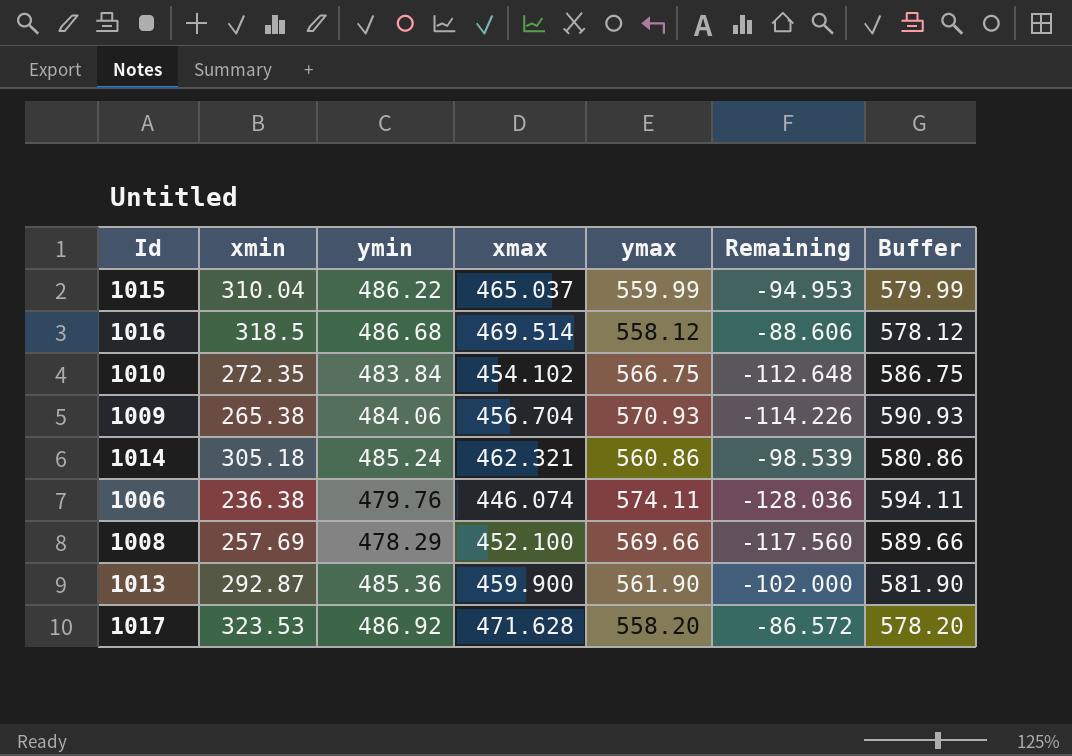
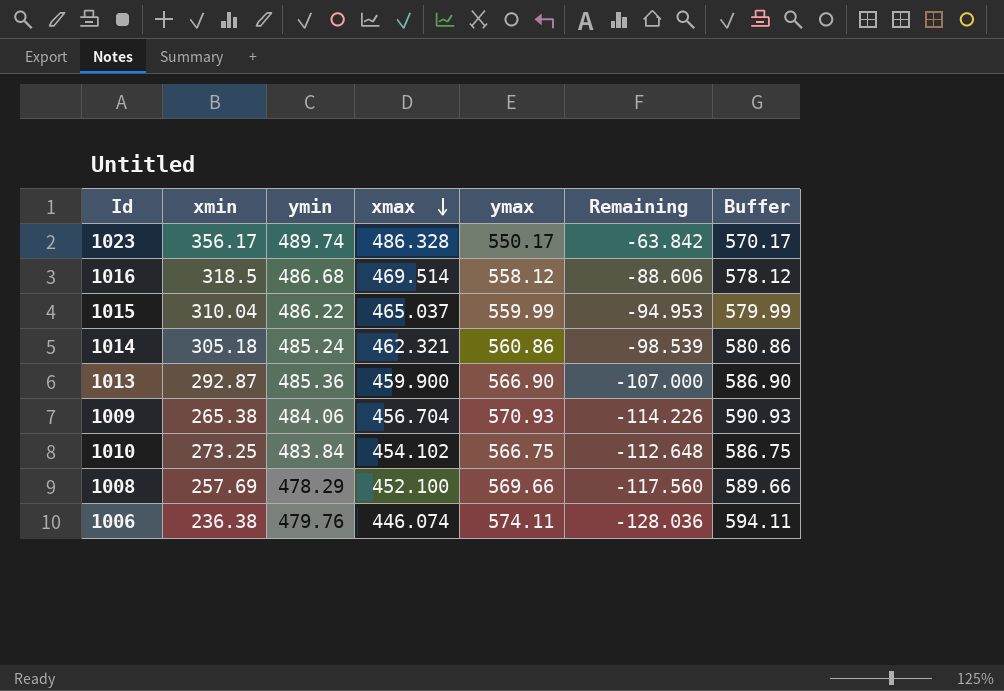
row order: none -> xmax descending
row 1017: 323.53 | 486.92 | 471.628 | 558.20 | -86.572 | 578.20 -> none
row 1023: none -> 356.17 | 489.74 | 486.328 | 550.17 | -63.842 | 570.17
1013 | ymax: 561.90 -> 566.90
1013 | Remaining: -102.000 -> -107.000
1013 | Buffer: 581.90 -> 586.90
1010 | xmin: 272.35 -> 273.25

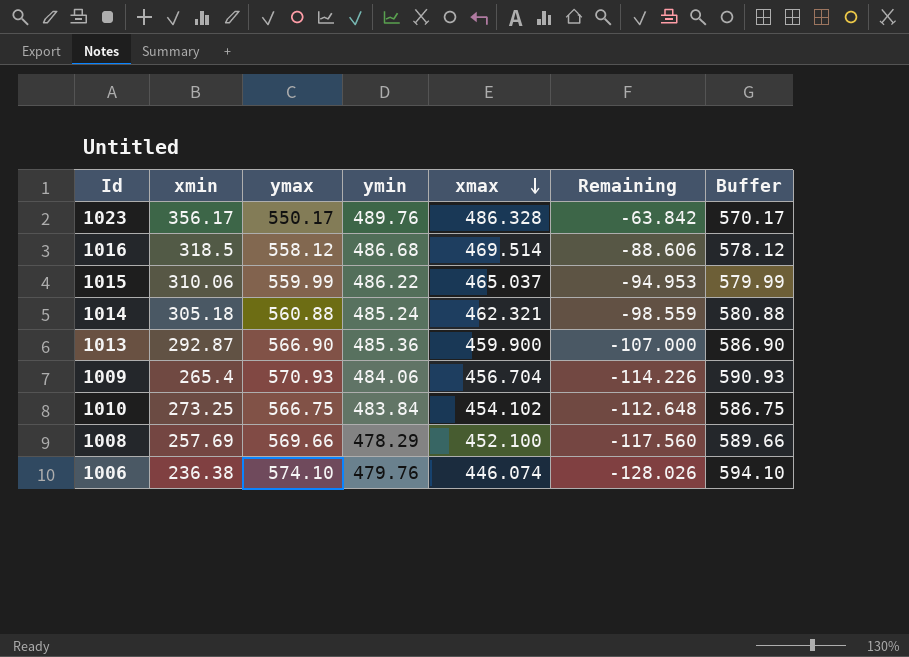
column ymax | position: 5 -> 3
1023 | ymin: 489.74 -> 489.76
1015 | xmin: 310.04 -> 310.06
1014 | ymax: 560.86 -> 560.88
1014 | Remaining: -98.539 -> -98.559
1014 | Buffer: 580.86 -> 580.88
1009 | xmin: 265.38 -> 265.4
1006 | ymax: 574.11 -> 574.10
1006 | Remaining: -128.036 -> -128.026
1006 | Buffer: 594.11 -> 594.10

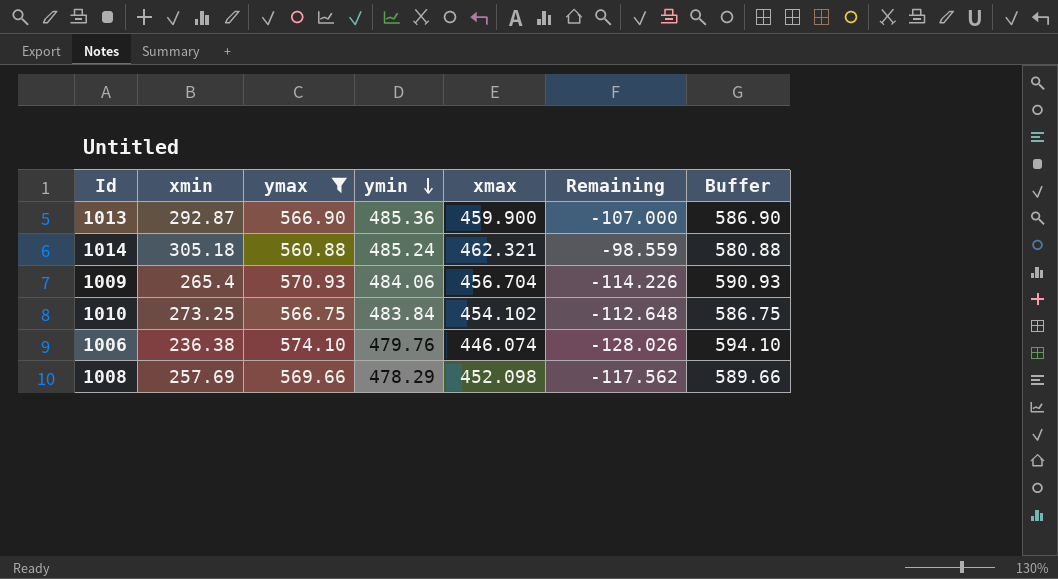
filter: none -> ymax >= 560.88
row order: xmax descending -> ymin descending
1008 | xmax: 452.100 -> 452.098
1008 | Remaining: -117.560 -> -117.562

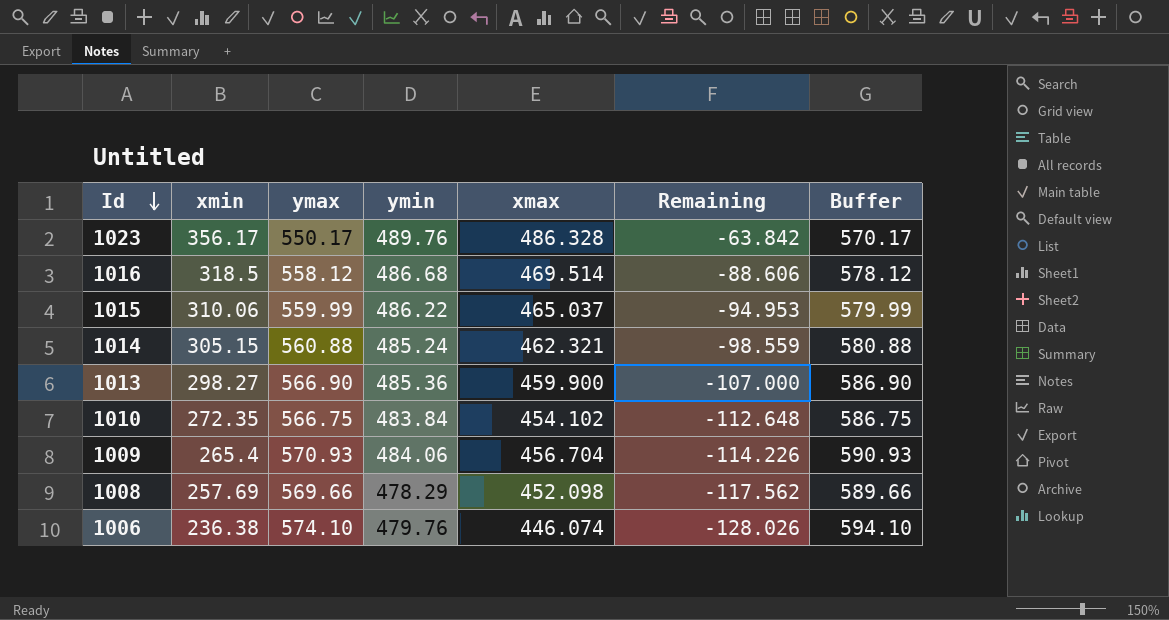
filter: ymax >= 560.88 -> none
row order: ymin descending -> Id descending
1014 | xmin: 305.18 -> 305.15
1013 | xmin: 292.87 -> 298.27
1010 | xmin: 273.25 -> 272.35

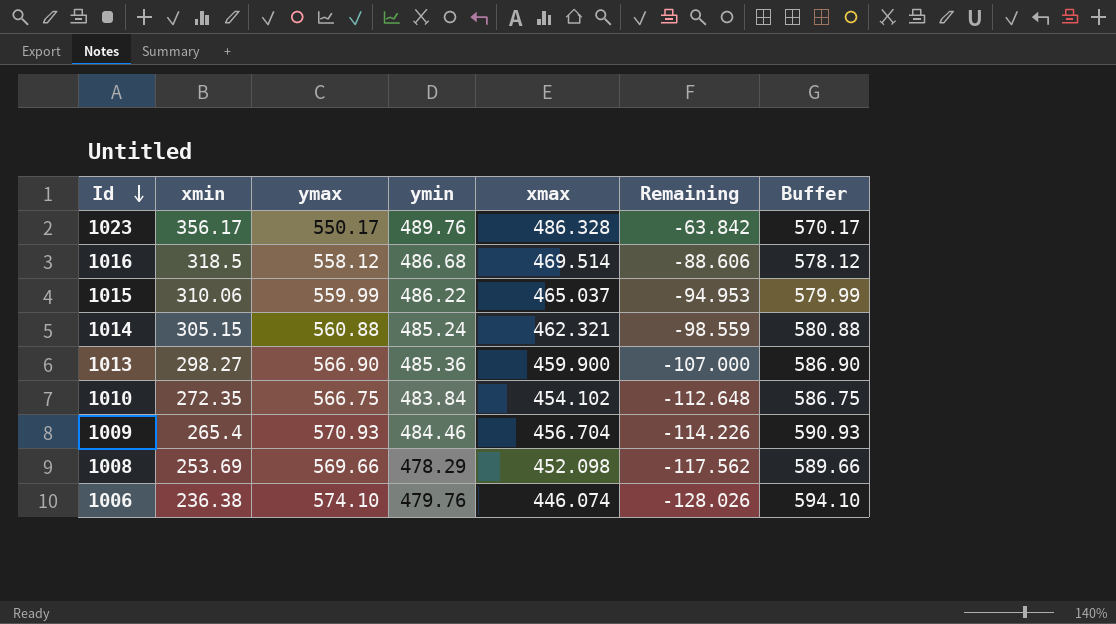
1009 | ymin: 484.06 -> 484.46
1008 | xmin: 257.69 -> 253.69

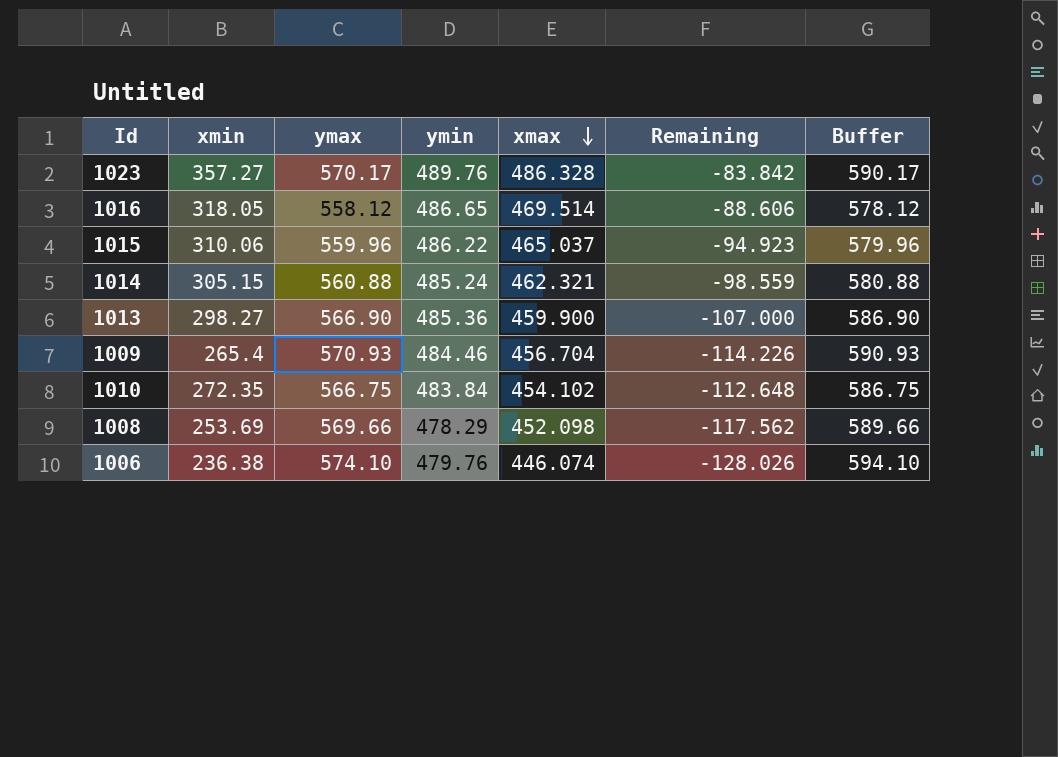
row order: Id descending -> xmax descending
1023 | xmin: 356.17 -> 357.27
1023 | ymax: 550.17 -> 570.17
1023 | Remaining: -63.842 -> -83.842
1023 | Buffer: 570.17 -> 590.17
1016 | xmin: 318.5 -> 318.05
1016 | ymin: 486.68 -> 486.65
1015 | ymax: 559.99 -> 559.96
1015 | Remaining: -94.953 -> -94.923
1015 | Buffer: 579.99 -> 579.96

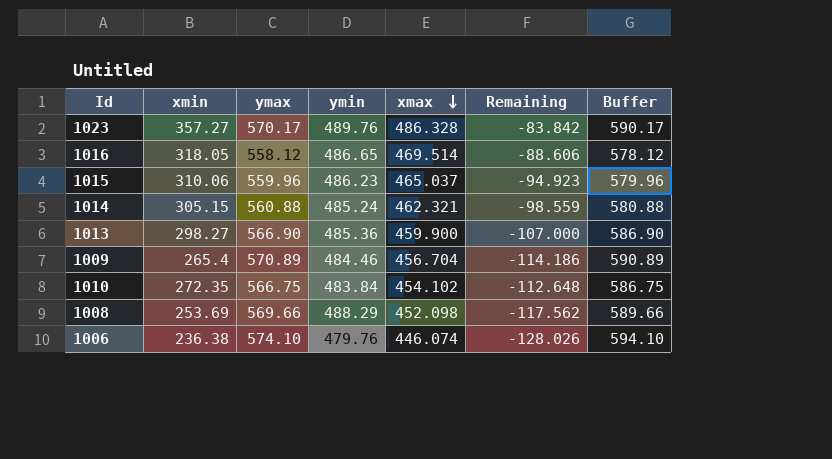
1015 | ymin: 486.22 -> 486.23
1009 | ymax: 570.93 -> 570.89
1009 | Remaining: -114.226 -> -114.186
1009 | Buffer: 590.93 -> 590.89
1008 | ymin: 478.29 -> 488.29

